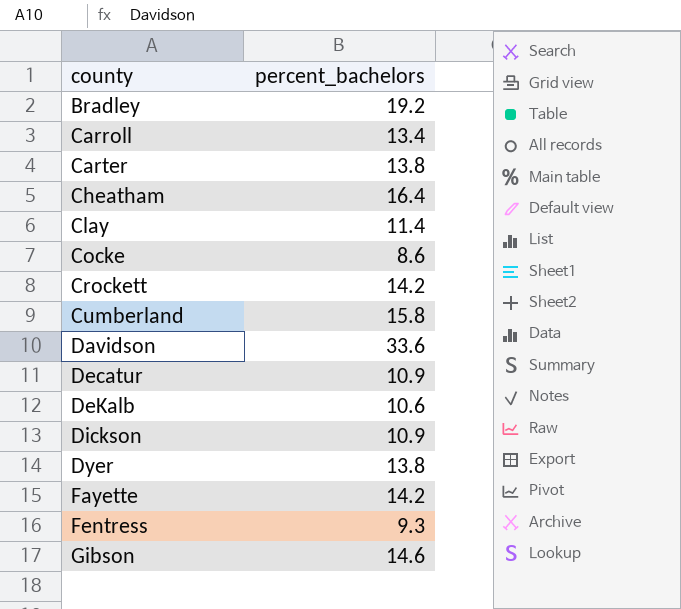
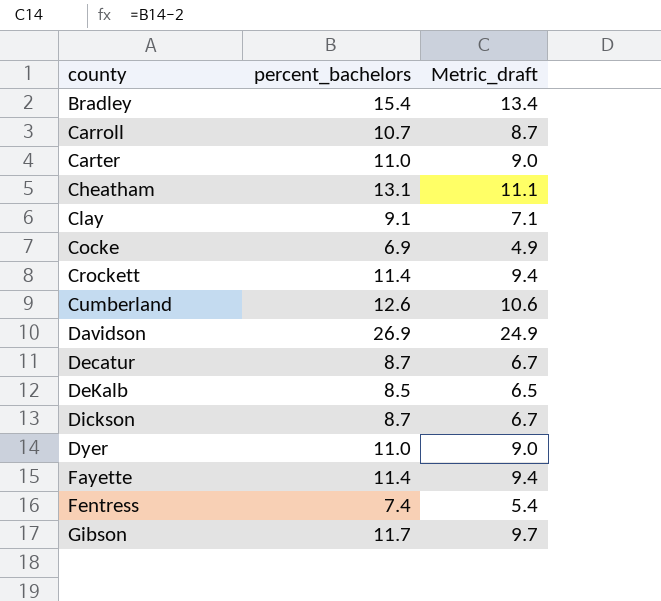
column Metric_draft | formula: none -> [percent_bachelors] - 2
Bradley | percent_bachelors: 19.2 -> 15.4
Carroll | percent_bachelors: 13.4 -> 10.7
Carter | percent_bachelors: 13.8 -> 11.0
Cheatham | percent_bachelors: 16.4 -> 13.1
Clay | percent_bachelors: 11.4 -> 9.1
Cocke | percent_bachelors: 8.6 -> 6.9
Crockett | percent_bachelors: 14.2 -> 11.4
Cumberland | percent_bachelors: 15.8 -> 12.6
Davidson | percent_bachelors: 33.6 -> 26.9
Decatur | percent_bachelors: 10.9 -> 8.7
DeKalb | percent_bachelors: 10.6 -> 8.5
Dickson | percent_bachelors: 10.9 -> 8.7
Dyer | percent_bachelors: 13.8 -> 11.0
Fayette | percent_bachelors: 14.2 -> 11.4
Fentress | percent_bachelors: 9.3 -> 7.4
Gibson | percent_bachelors: 14.6 -> 11.7

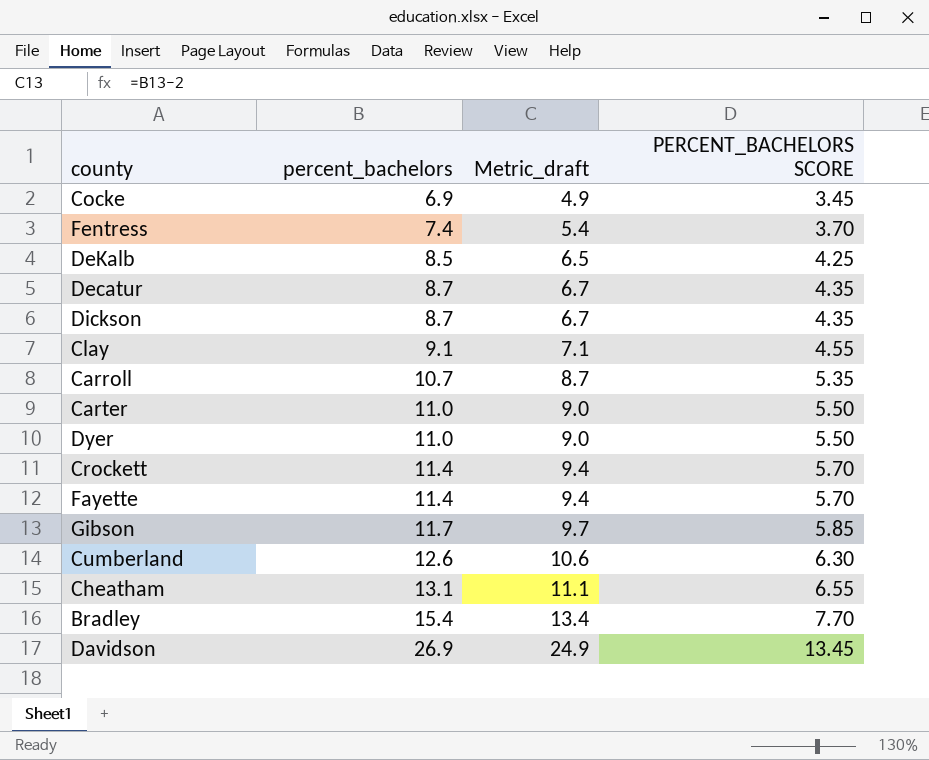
row order: county ascending -> percent_bachelors ascending
column PERCENT_BACHELORS SCORE | formula: none -> [percent_bachelors] * 0.5

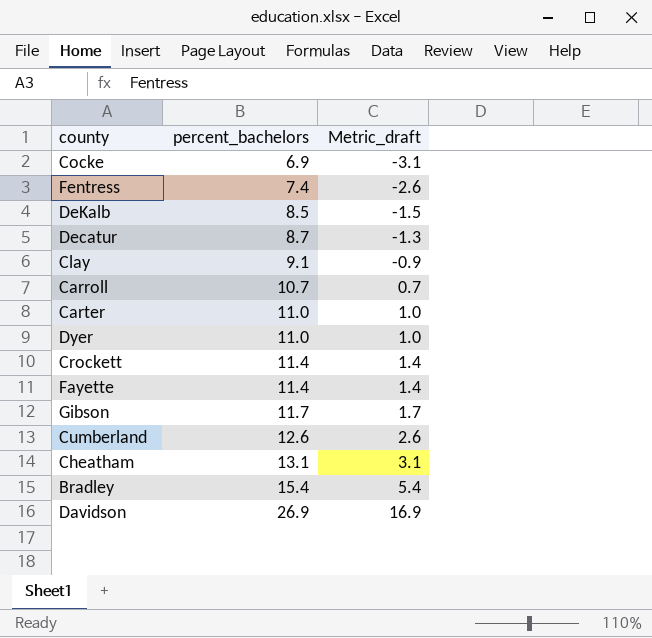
column PERCENT_BACHELORS SCORE | formula: [percent_bachelors] * 0.5 -> none
column Metric_draft | formula: [percent_bachelors] - 2 -> [percent_bachelors] - 10
row Dickson: 8.7 | 6.7 | 4.35 -> none

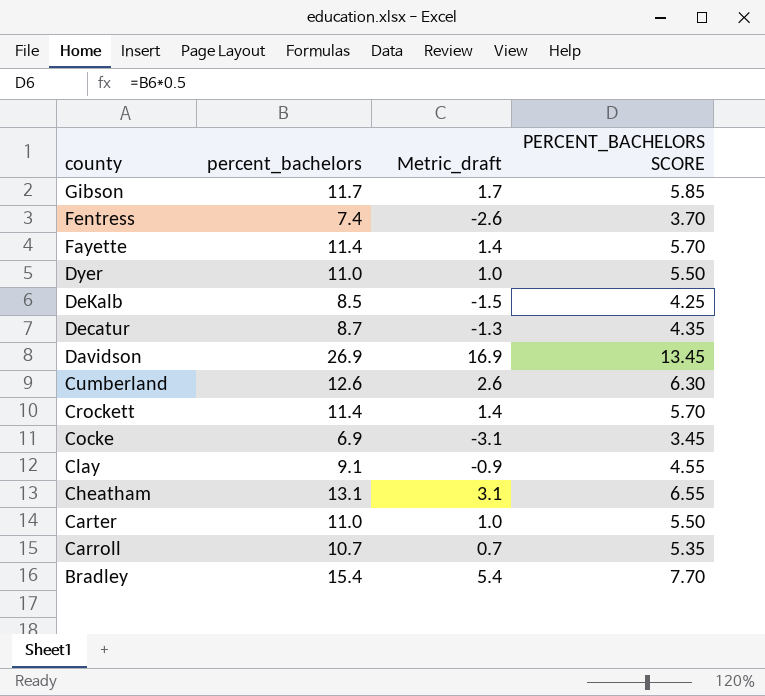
row order: percent_bachelors ascending -> county descending
column PERCENT_BACHELORS SCORE | formula: none -> [percent_bachelors] * 0.5

